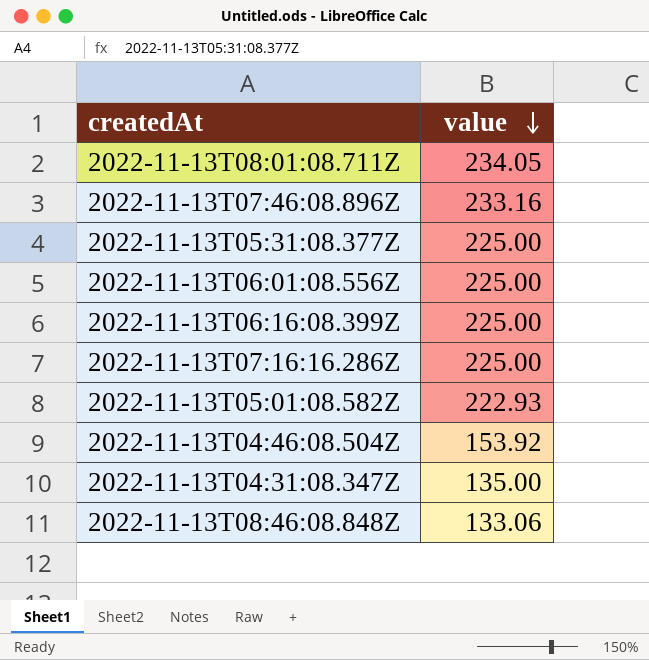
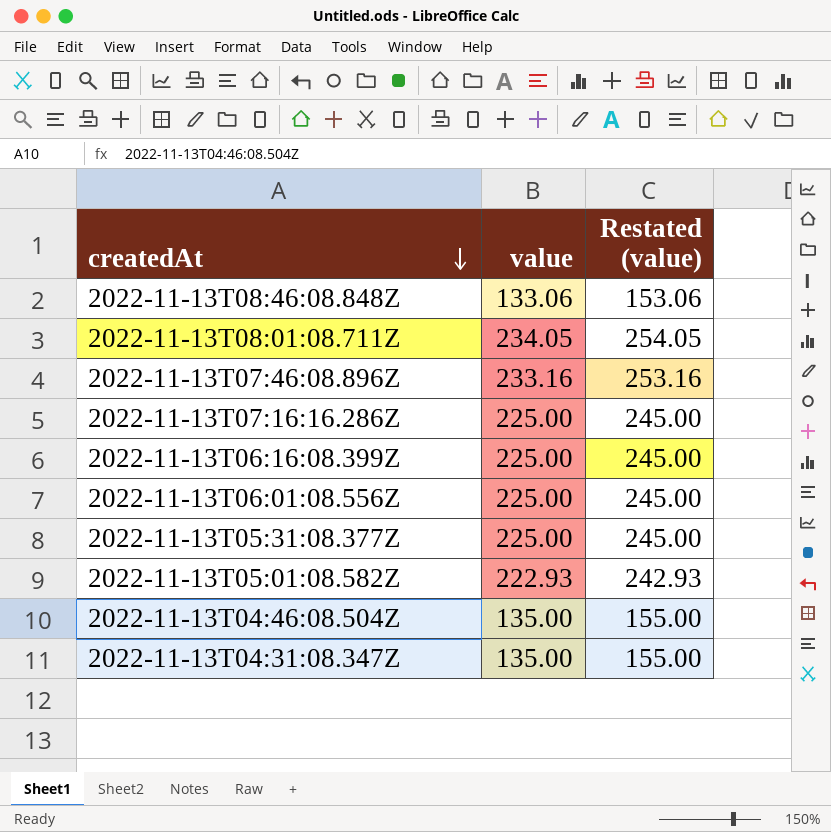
row order: value descending -> createdAt descending
column Restated (value) | formula: none -> [value] + 20
2022-11-13T04:46:08.504Z | value: 153.92 -> 135.00

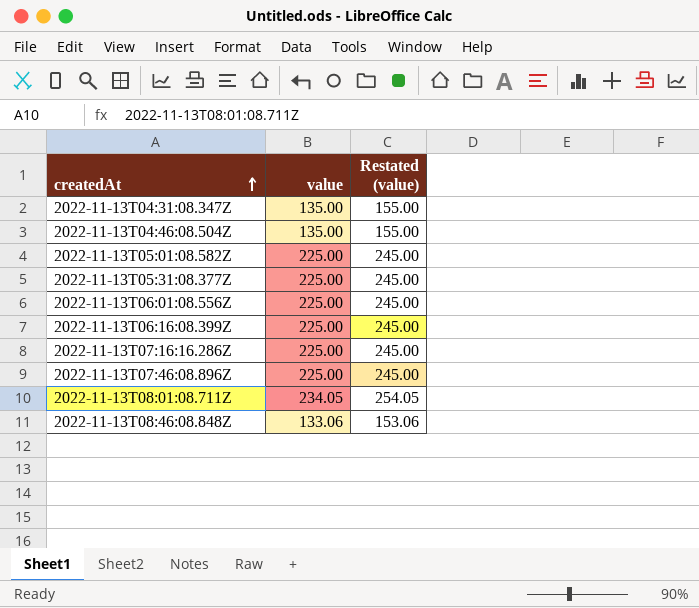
row order: createdAt descending -> createdAt ascending
2022-11-13T05:01:08.582Z | value: 222.93 -> 225.00
2022-11-13T05:01:08.582Z | Restated (value): 242.93 -> 245.00
2022-11-13T07:46:08.896Z | value: 233.16 -> 225.00
2022-11-13T07:46:08.896Z | Restated (value): 253.16 -> 245.00

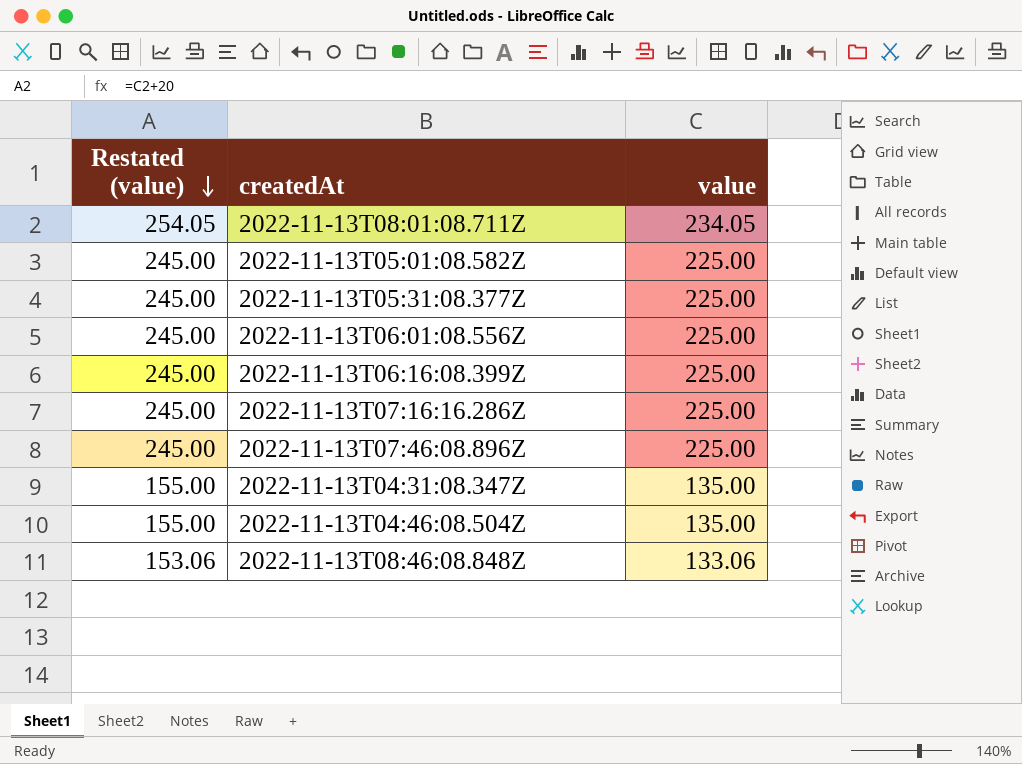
row order: createdAt ascending -> Restated (value) descending
column Restated (value) | position: 3 -> 1

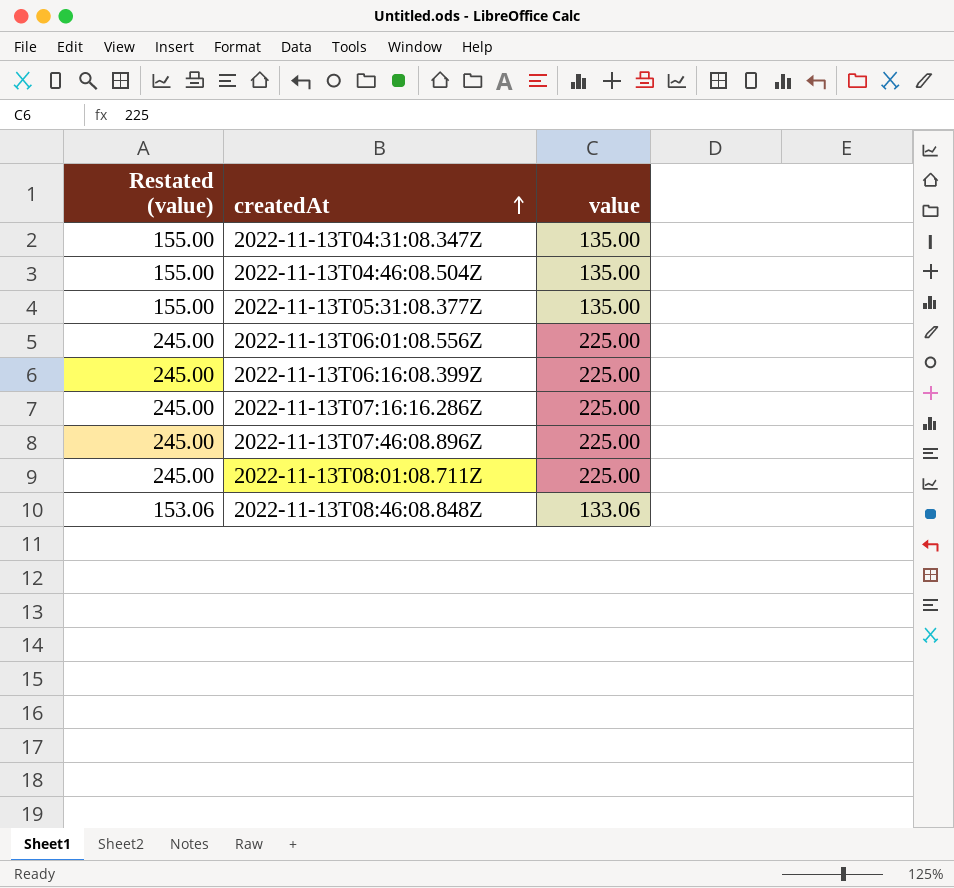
row order: Restated (value) descending -> createdAt ascending
row 2022-11-13T05:01:08.582Z: 245.00 | 225.00 -> none
2022-11-13T05:31:08.377Z | Restated (value): 245.00 -> 155.00
2022-11-13T05:31:08.377Z | value: 225.00 -> 135.00
2022-11-13T08:01:08.711Z | Restated (value): 254.05 -> 245.00
2022-11-13T08:01:08.711Z | value: 234.05 -> 225.00

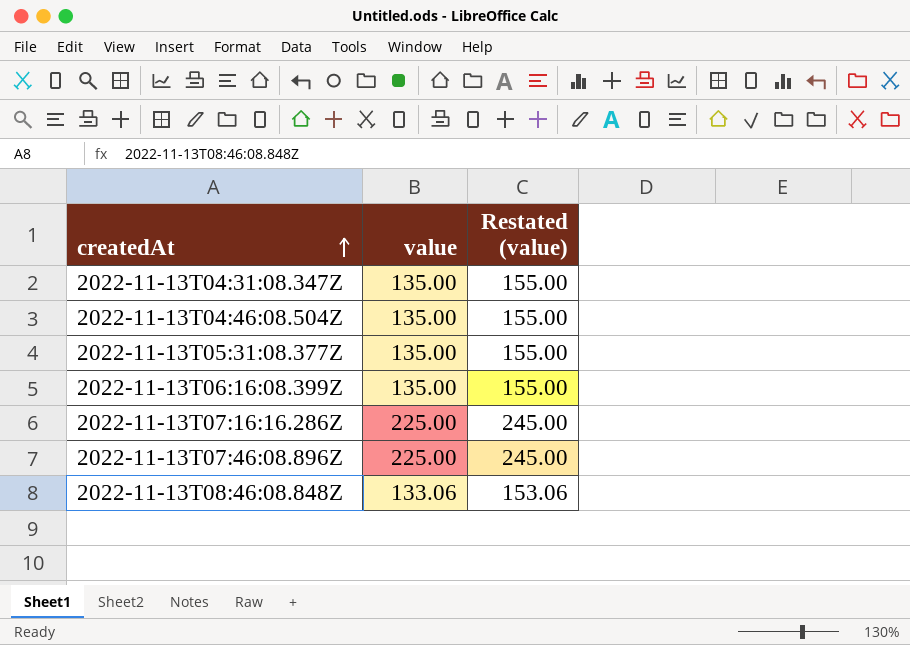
column Restated (value) | position: 1 -> 3
row 2022-11-13T06:01:08.556Z: 245.00 | 225.00 -> none
row 2022-11-13T08:01:08.711Z: 245.00 | 225.00 -> none
2022-11-13T06:16:08.399Z | value: 225.00 -> 135.00
2022-11-13T06:16:08.399Z | Restated (value): 245.00 -> 155.00

